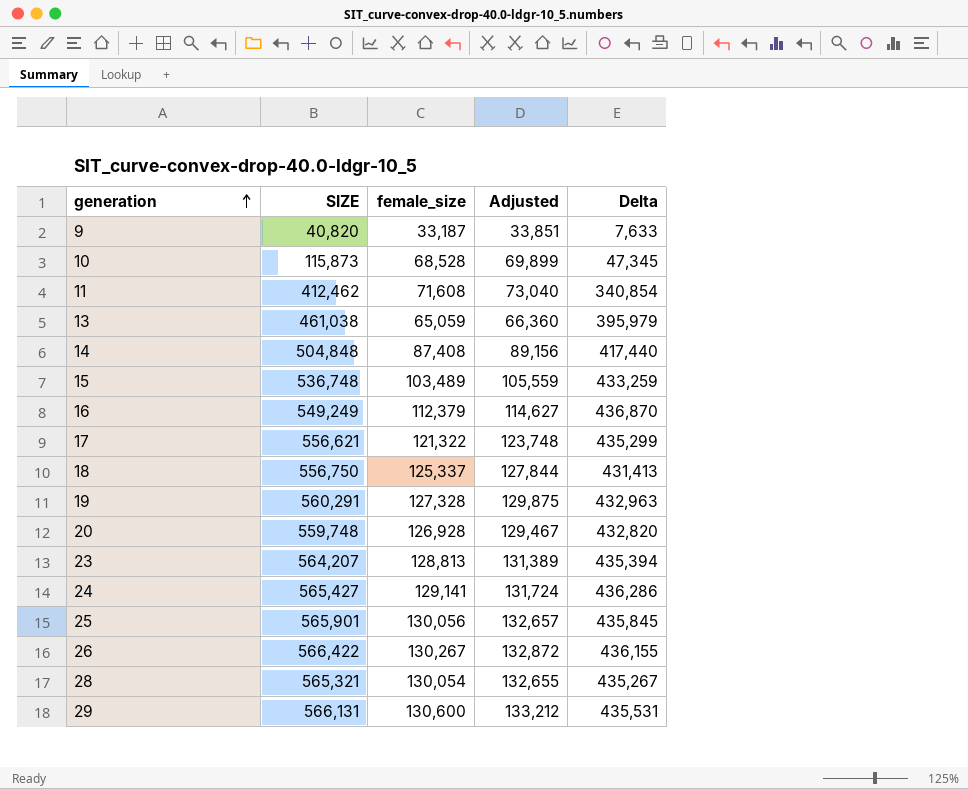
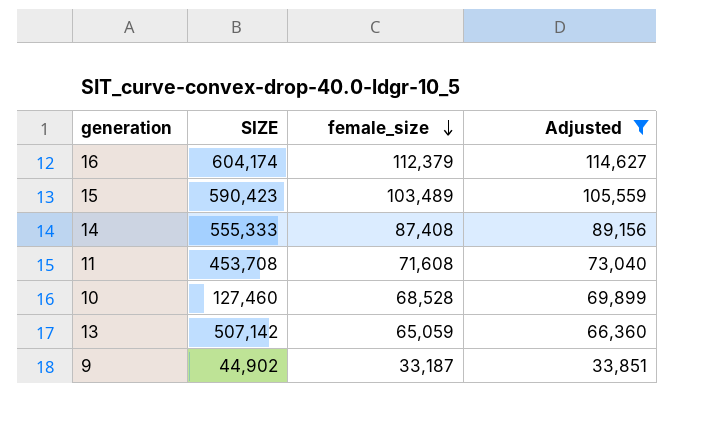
filter: none -> Adjusted <= 114,627
row order: generation ascending -> female_size descending
column Delta | formula: [SIZE] - [female_size] -> none
16 | SIZE: 549,249 -> 604,174
15 | SIZE: 536,748 -> 590,423
14 | SIZE: 504,848 -> 555,333
11 | SIZE: 412,462 -> 453,708
10 | SIZE: 115,873 -> 127,460
13 | SIZE: 461,038 -> 507,142
9 | SIZE: 40,820 -> 44,902

